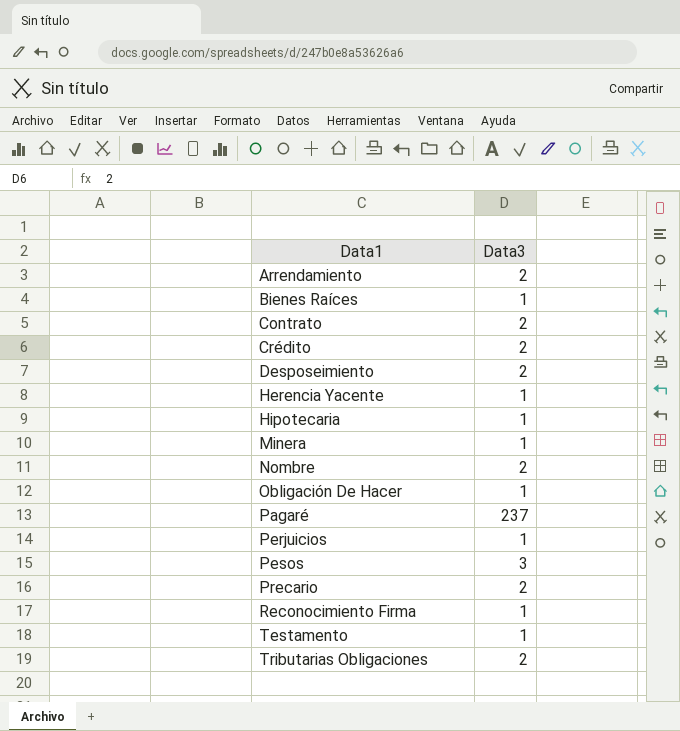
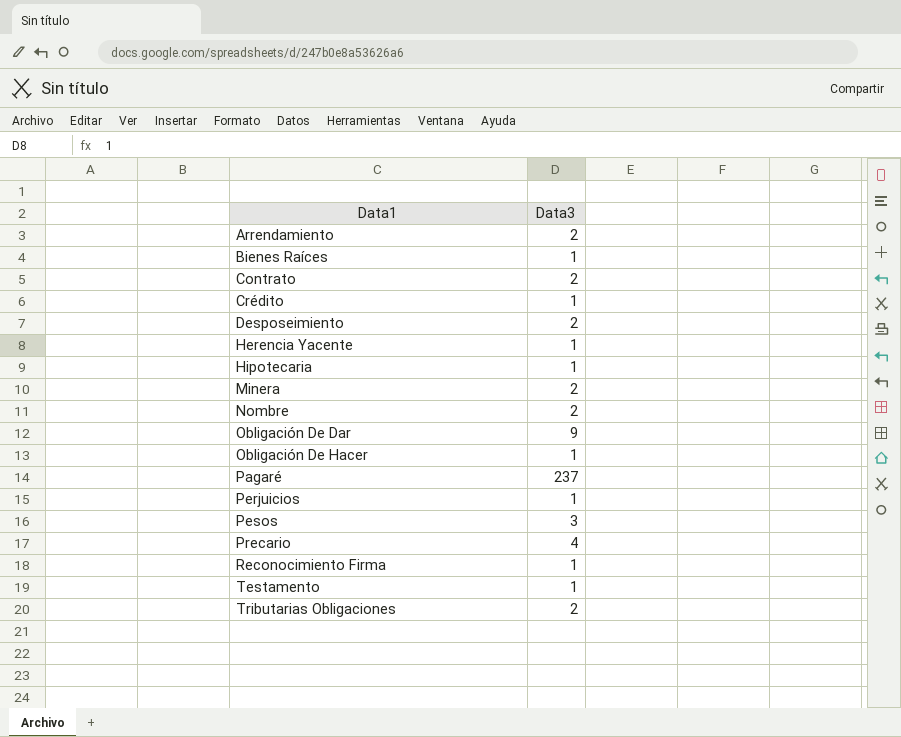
Crédito | Data3: 2 -> 1
Minera | Data3: 1 -> 2
row Obligación De Dar: none -> 9
Precario | Data3: 2 -> 4

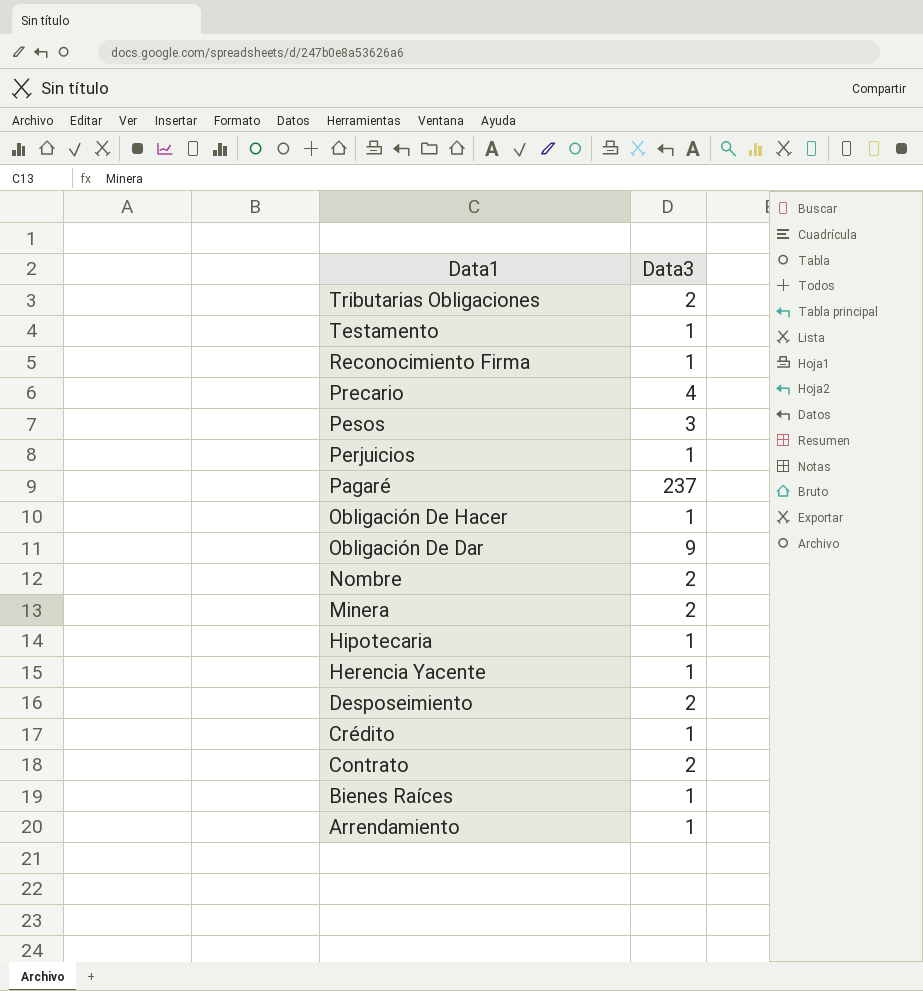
row order: Data1 ascending -> Data1 descending
Arrendamiento | Data3: 2 -> 1

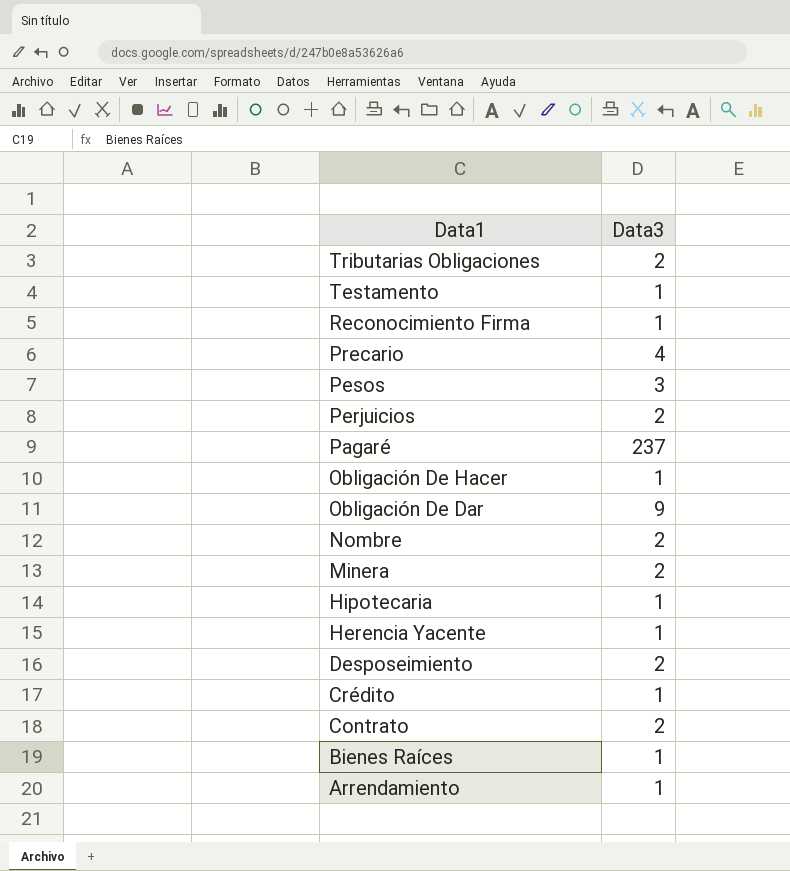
Perjuicios | Data3: 1 -> 2

